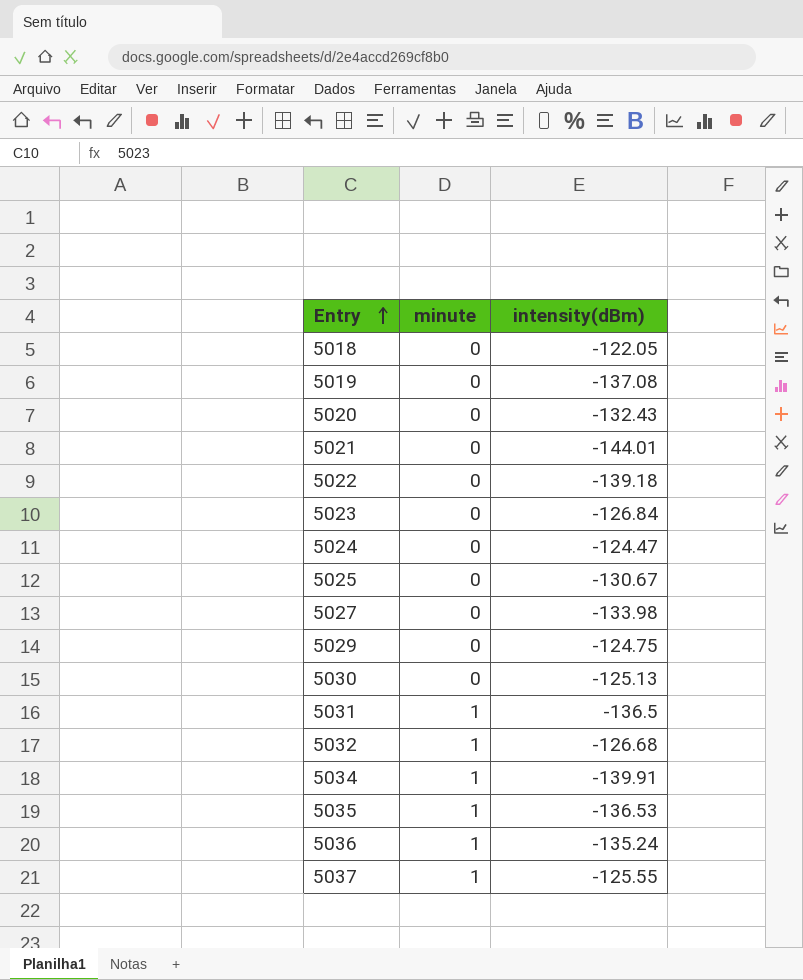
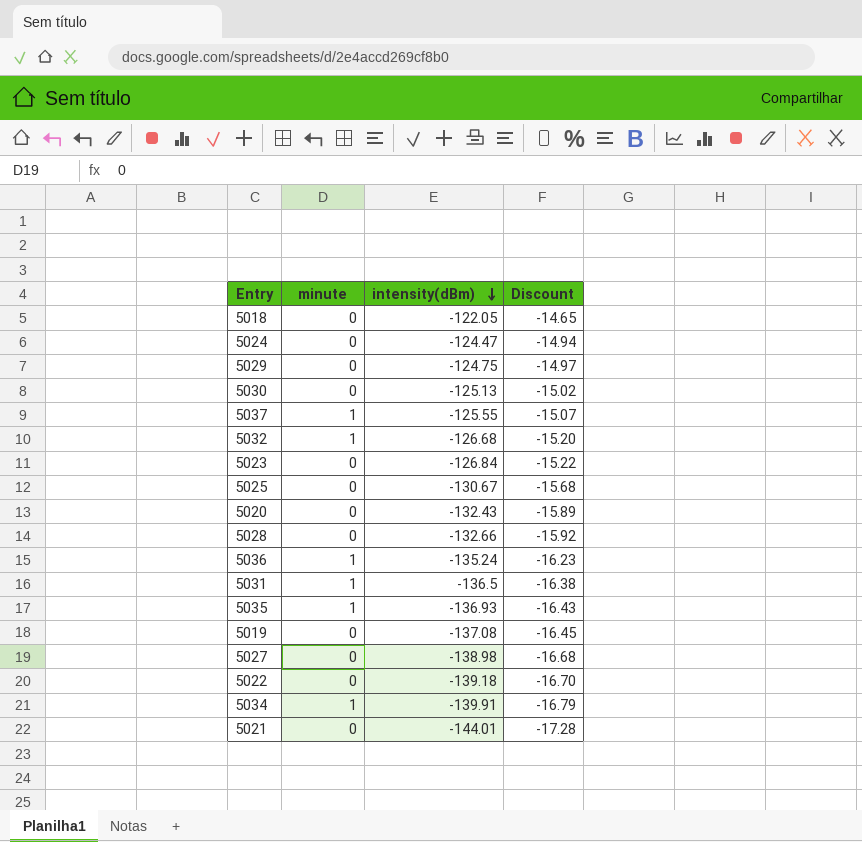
row order: Entry ascending -> intensity(dBm) descending
column Discount | formula: none -> [intensity(dBm)] * 0.12
row 5028: none -> 0 | -132.66 | -15.92
5035 | intensity(dBm): -136.53 -> -136.93
5027 | intensity(dBm): -133.98 -> -138.98

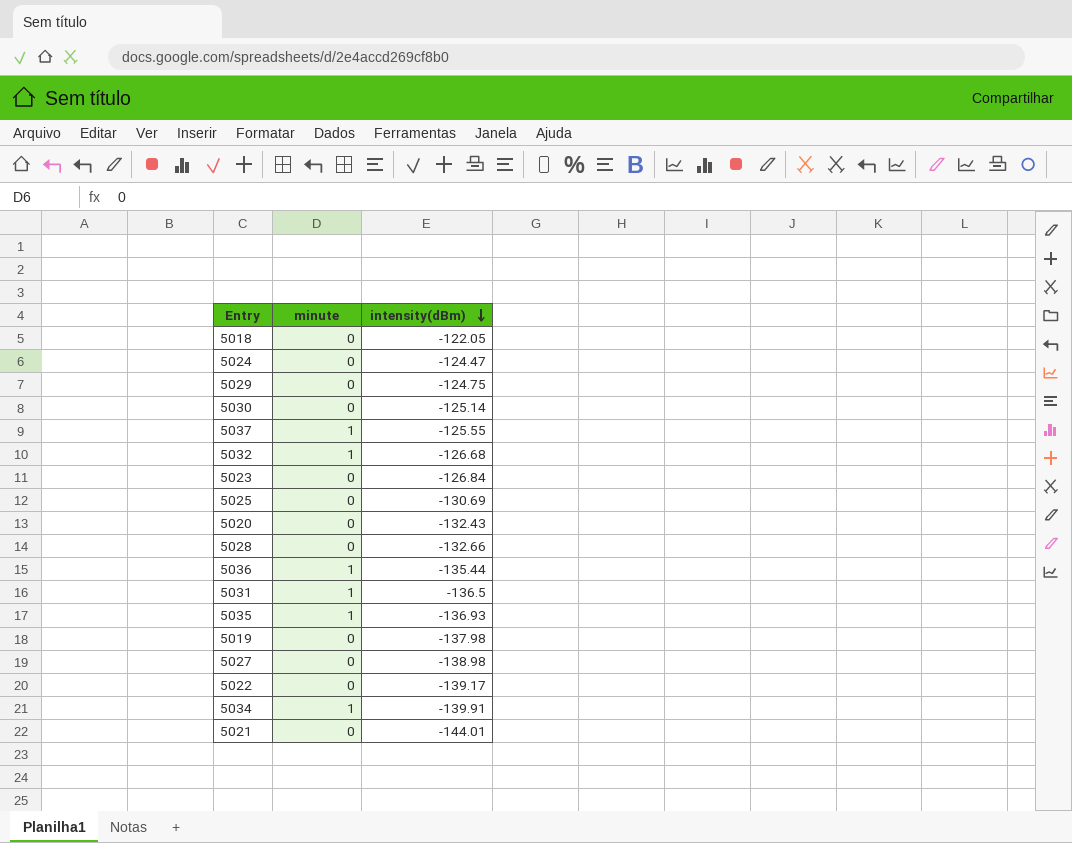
column Discount | formula: [intensity(dBm)] * 0.12 -> none
5030 | intensity(dBm): -125.13 -> -125.14
5025 | intensity(dBm): -130.67 -> -130.69
5036 | intensity(dBm): -135.24 -> -135.44
5019 | intensity(dBm): -137.08 -> -137.98
5022 | intensity(dBm): -139.18 -> -139.17

